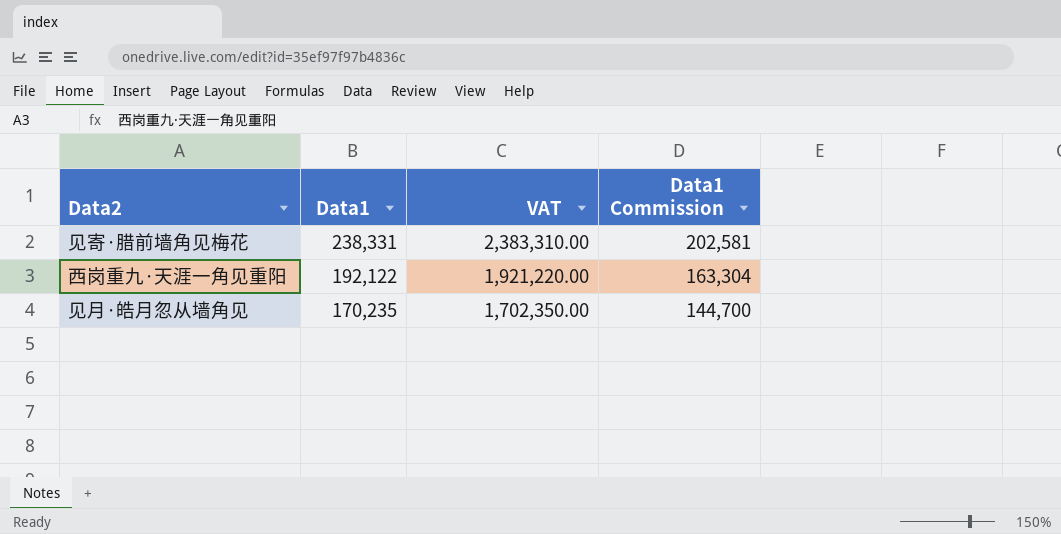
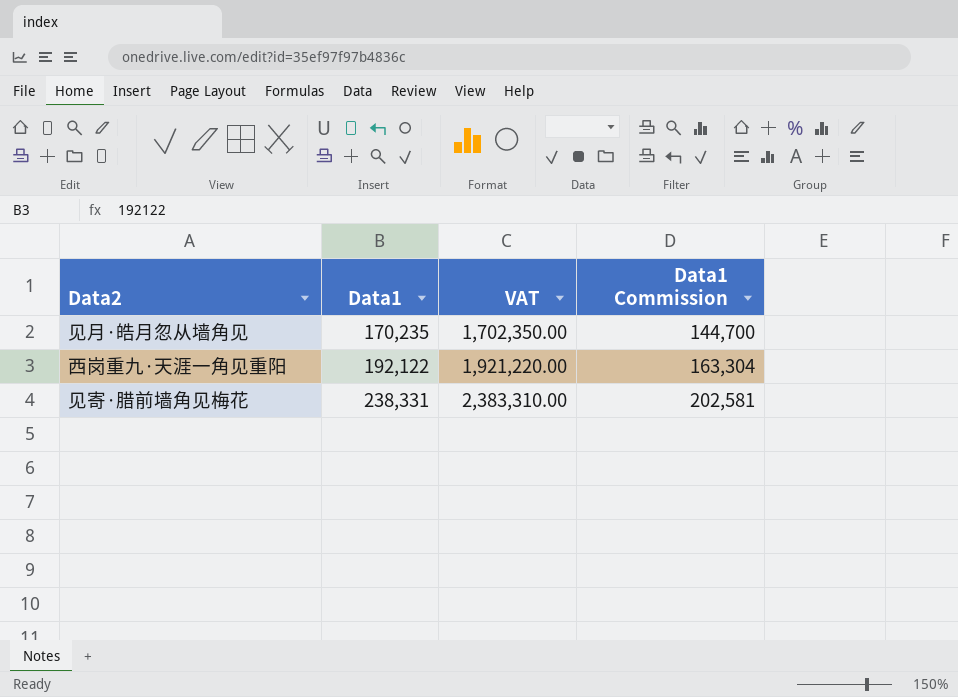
row order: Data1 descending -> Data1 ascending

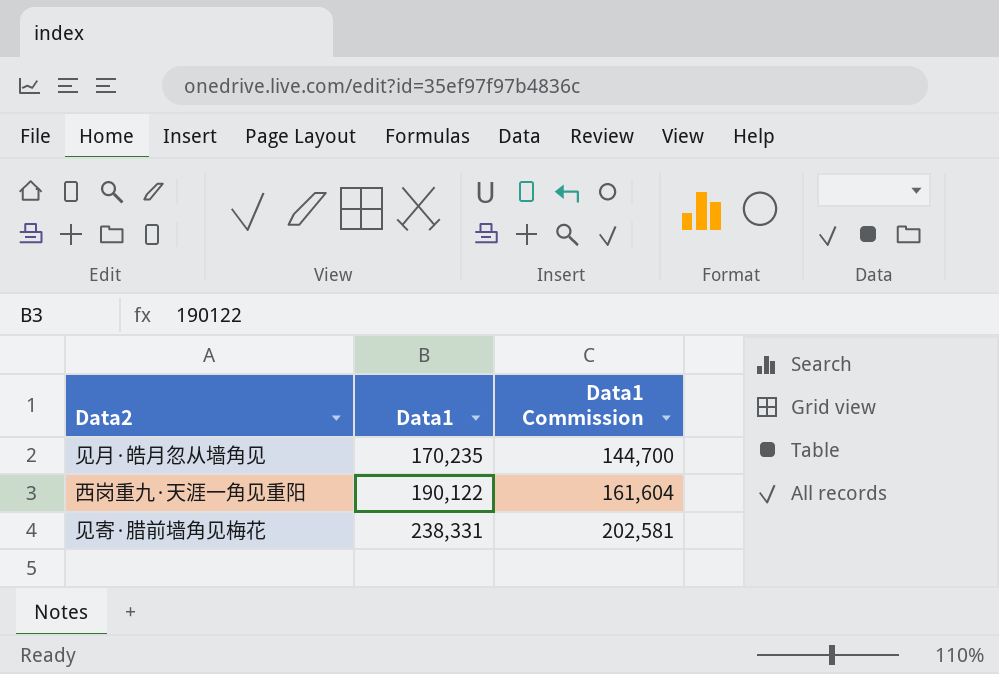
column VAT | formula: [Data1] * 10 -> none
西岗重九·天涯一角见重阳 | Data1: 192,122 -> 190,122
西岗重九·天涯一角见重阳 | Data1 Commission: 163,304 -> 161,604

